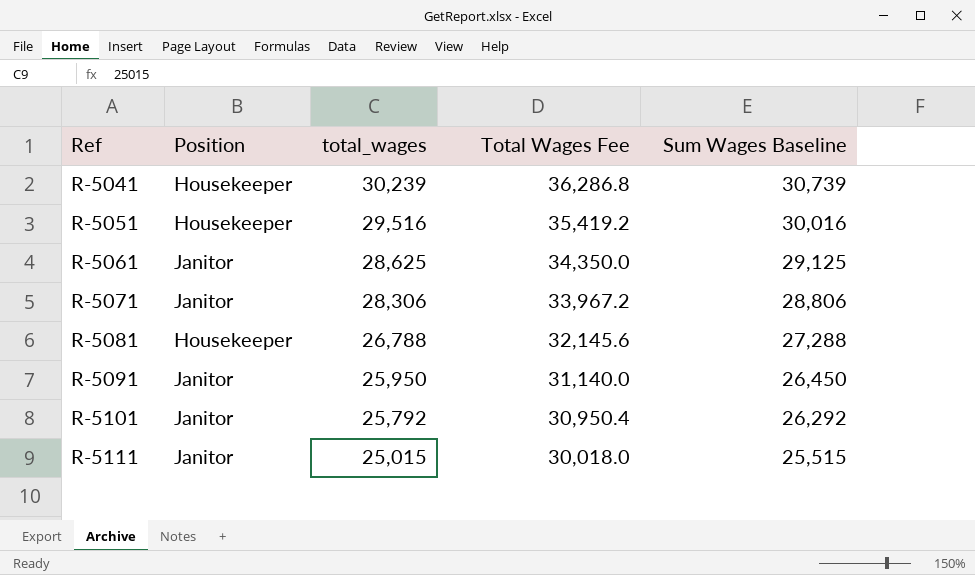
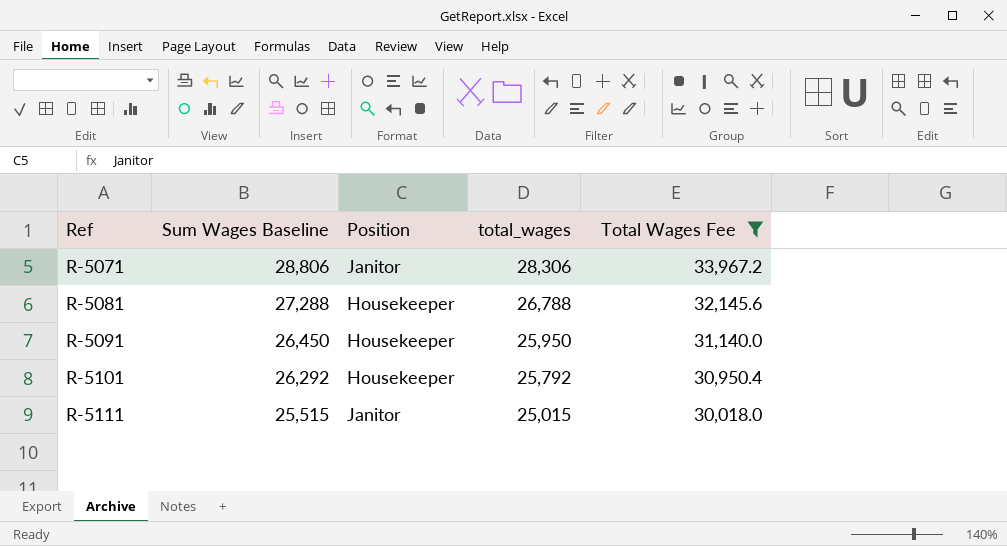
filter: none -> Total Wages Fee <= 33,967.2
column Sum Wages Baseline | position: 5 -> 2
R-5091 | Position: Janitor -> Housekeeper
R-5101 | Position: Janitor -> Housekeeper

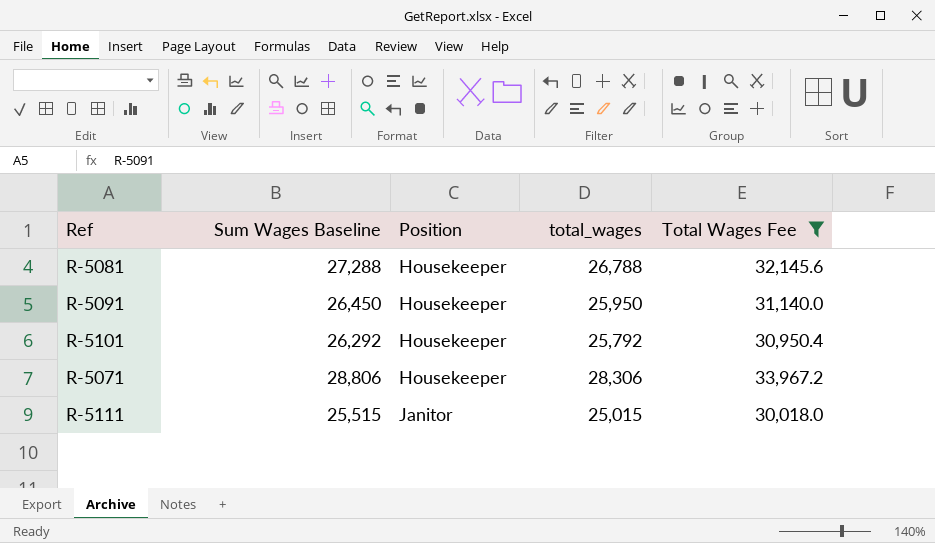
row order: Ref ascending -> Position ascending
R-5071 | Position: Janitor -> Housekeeper

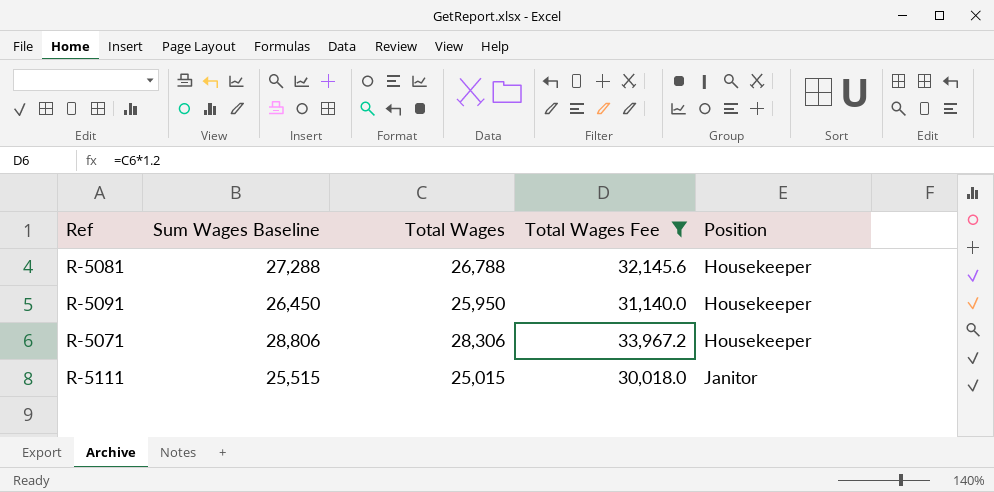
column name: total_wages -> Total Wages
column Position | position: 3 -> 5
row R-5101: 26,292 | Housekeeper | 25,792 | 30,950.4 -> none

